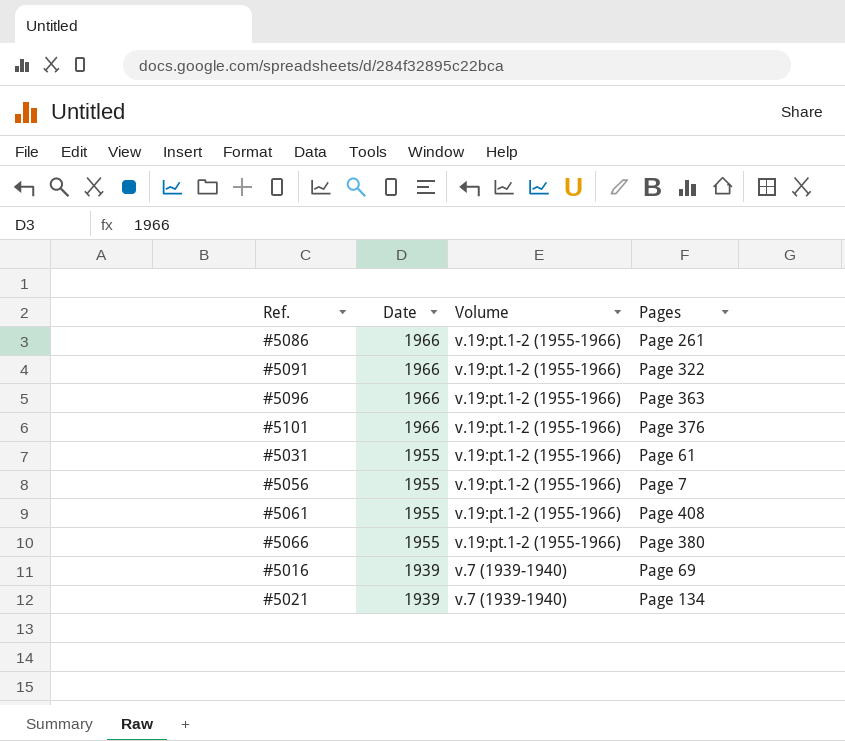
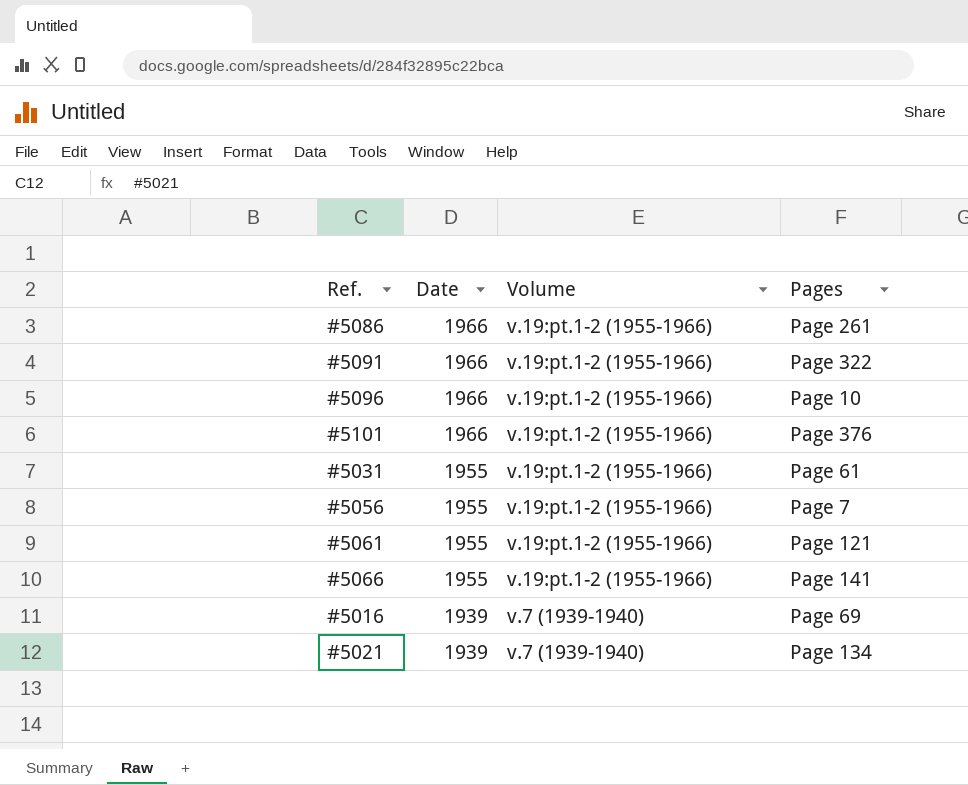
#5096 | Pages: Page 363 -> Page 10
#5061 | Pages: Page 408 -> Page 121
#5066 | Pages: Page 380 -> Page 141

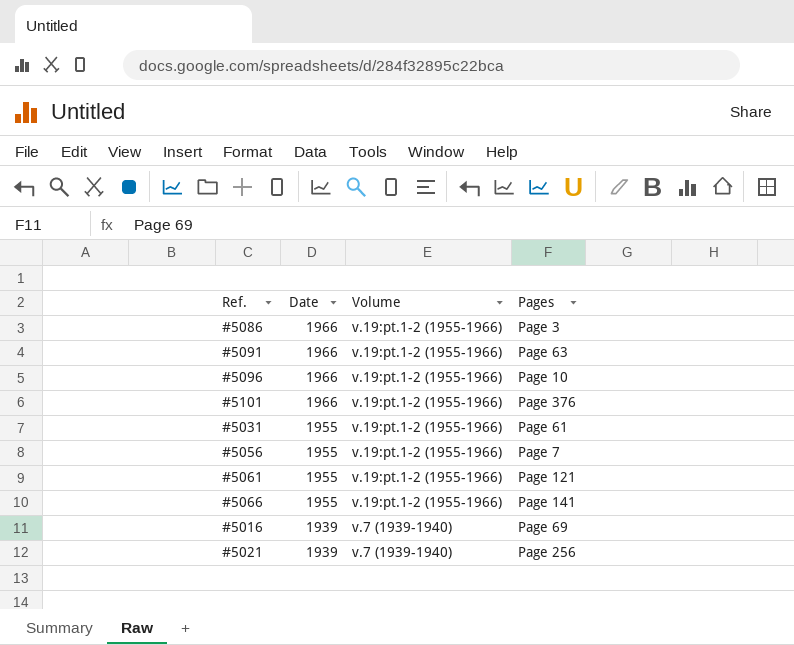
#5086 | Pages: Page 261 -> Page 3
#5091 | Pages: Page 322 -> Page 63
#5021 | Pages: Page 134 -> Page 256

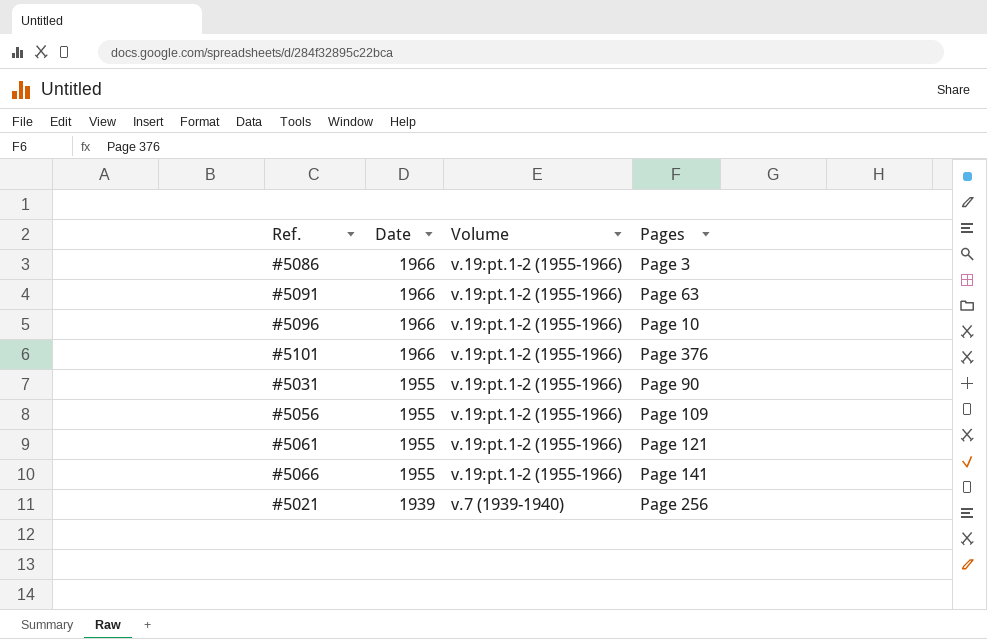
row #5016: 1939 | v.7 (1939-1940) | Page 69 -> none
#5031 | Pages: Page 61 -> Page 90
#5056 | Pages: Page 7 -> Page 109

